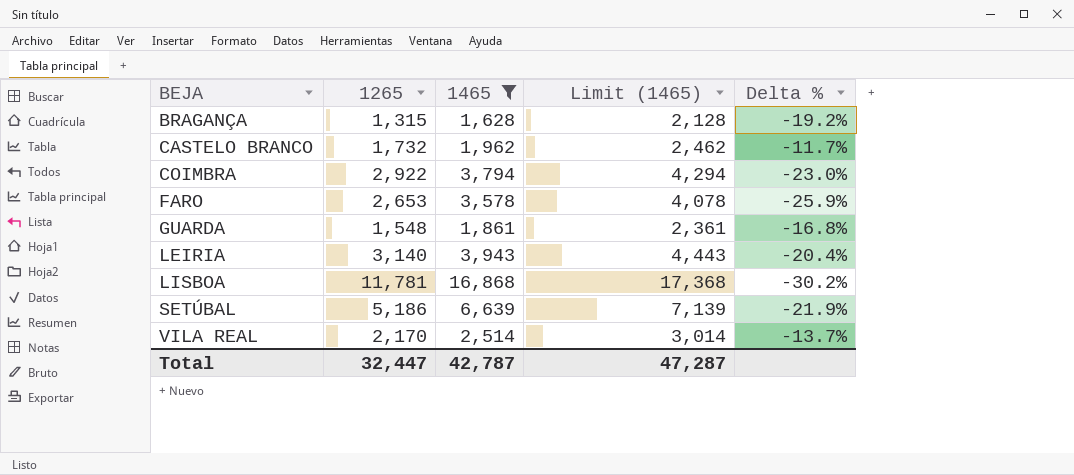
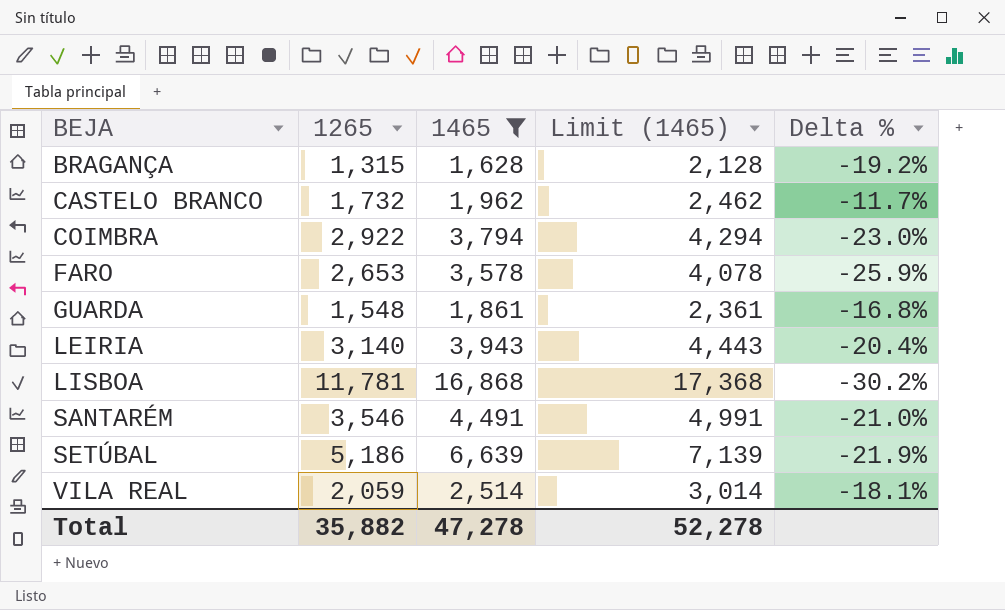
row SANTARÉM: none -> 3,546 | 4,491 | 4,991 | -21.0%
VILA REAL | 1265: 2,170 -> 2,059
VILA REAL | Delta %: -13.7% -> -18.1%
Total | 1265: 32,447 -> 35,882
Total | 1465: 42,787 -> 47,278
Total | Limit (1465): 47,287 -> 52,278

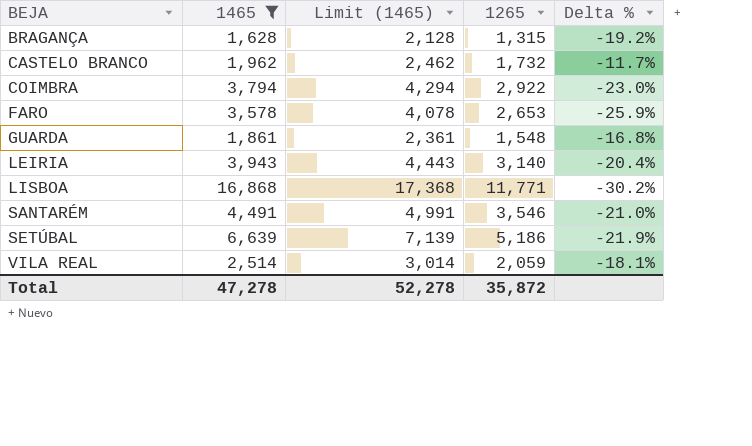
column 1265 | position: 2 -> 4
LISBOA | 1265: 11,781 -> 11,771
Total | 1265: 35,882 -> 35,872

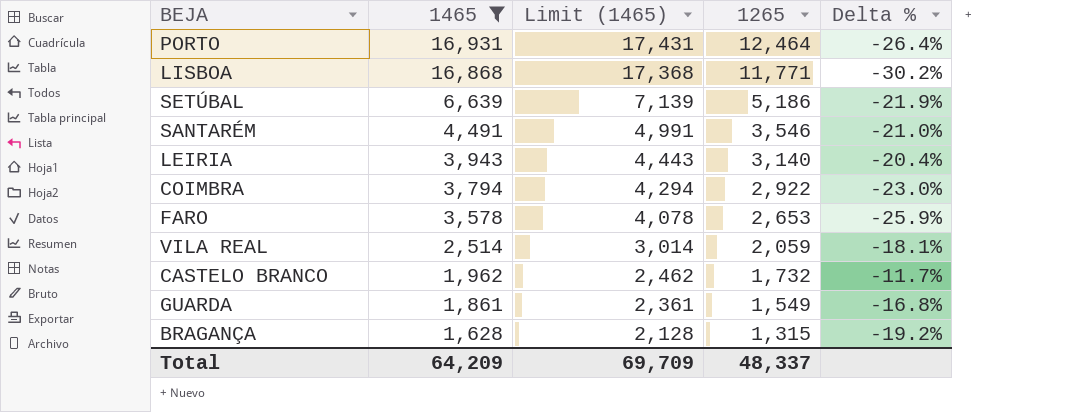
row order: BEJA ascending -> 1465 descending
row PORTO: none -> 16,931 | 17,431 | 12,464 | -26.4%
GUARDA | 1265: 1,548 -> 1,549
Total | 1465: 47,278 -> 64,209
Total | Limit (1465): 52,278 -> 69,709
Total | 1265: 35,872 -> 48,337

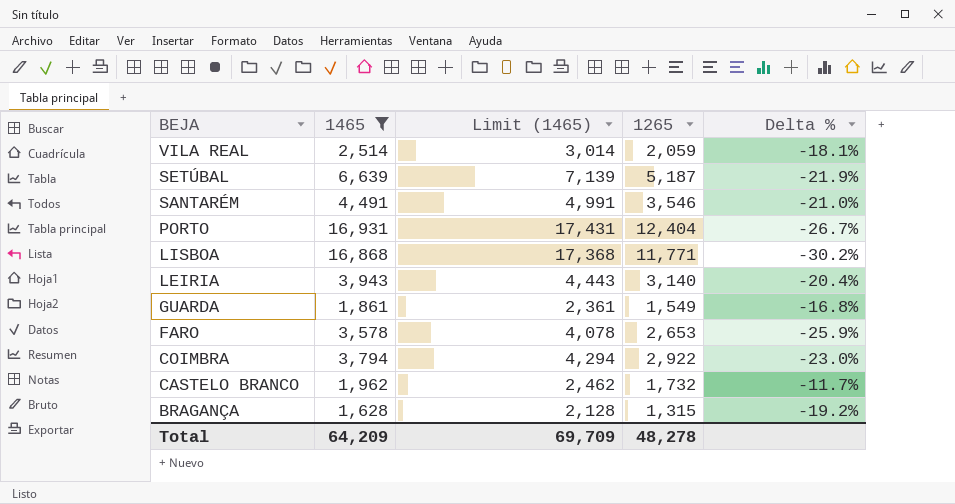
row order: 1465 descending -> BEJA descending
SETÚBAL | 1265: 5,186 -> 5,187
PORTO | 1265: 12,464 -> 12,404
PORTO | Delta %: -26.4% -> -26.7%
Total | 1265: 48,337 -> 48,278

